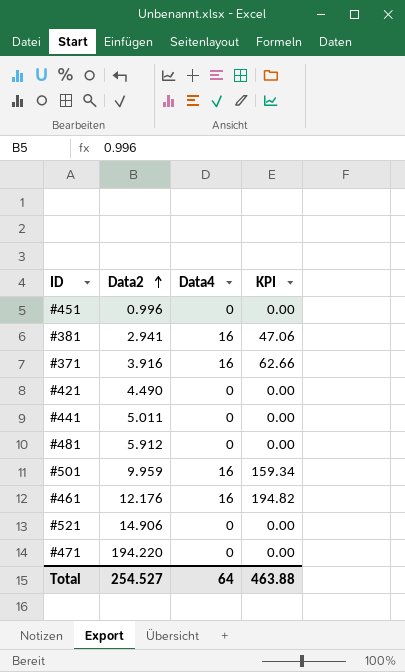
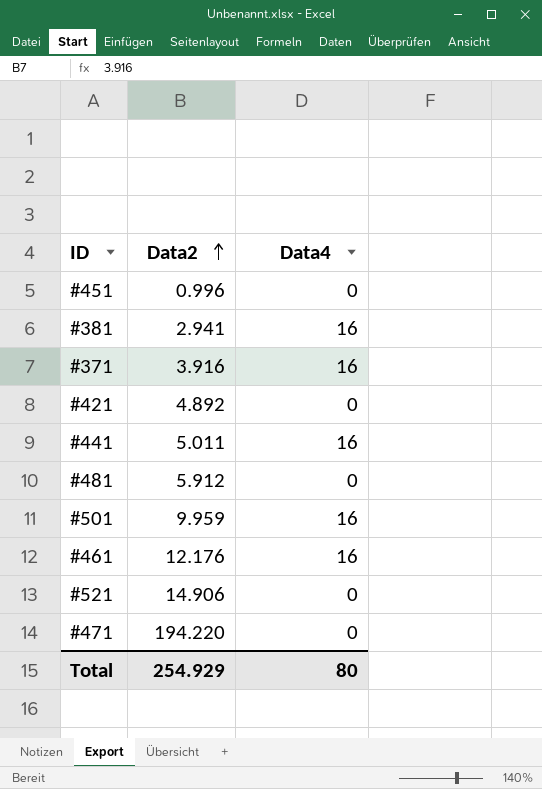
column KPI | formula: [Data2] * [Data4] -> none
#421 | Data2: 4.490 -> 4.892
#441 | Data4: 0 -> 16
Total | Data2: 254.527 -> 254.929
Total | Data4: 64 -> 80

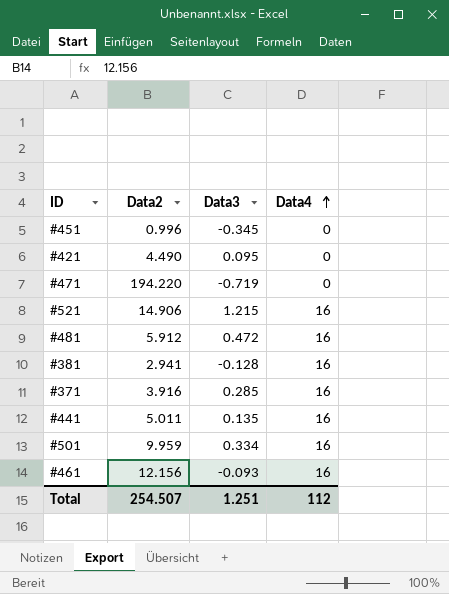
row order: Data2 ascending -> Data4 ascending
column Data3 | position: none -> 3
#421 | Data2: 4.892 -> 4.490
#521 | Data4: 0 -> 16
#481 | Data4: 0 -> 16
#461 | Data2: 12.176 -> 12.156
Total | Data2: 254.929 -> 254.507
Total | Data4: 80 -> 112

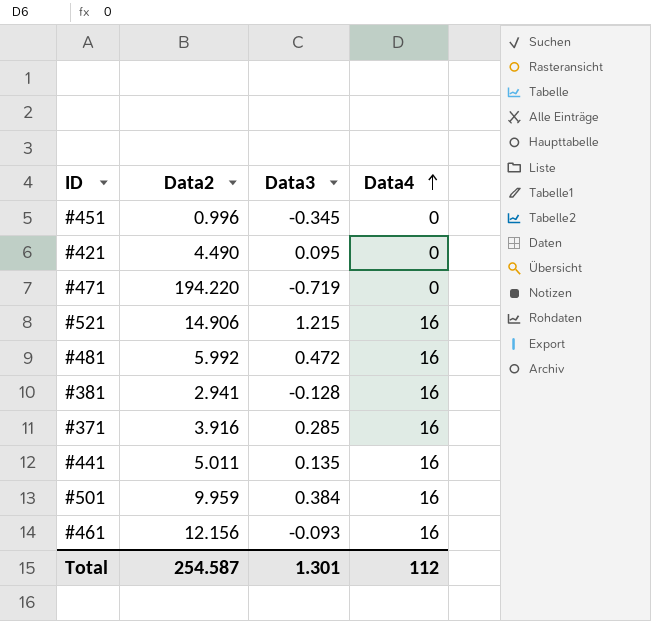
#481 | Data2: 5.912 -> 5.992
#501 | Data3: 0.334 -> 0.384
Total | Data2: 254.507 -> 254.587
Total | Data3: 1.251 -> 1.301

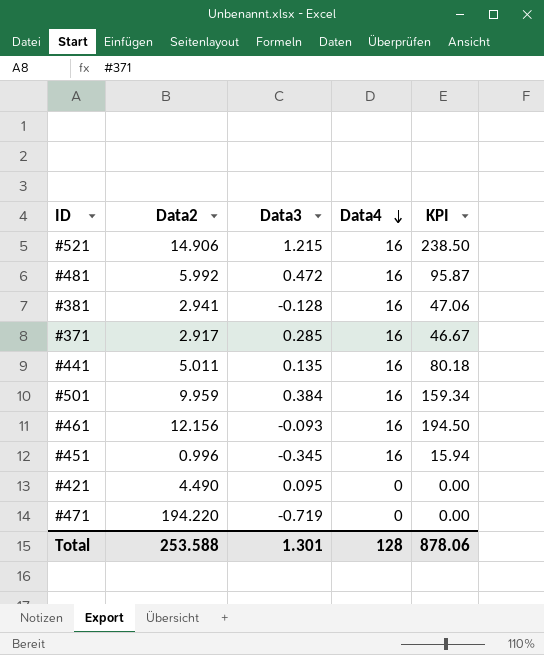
row order: Data4 ascending -> Data4 descending
column KPI | formula: none -> [Data2] * [Data4]
#371 | Data2: 3.916 -> 2.917
#451 | Data4: 0 -> 16
Total | Data2: 254.587 -> 253.588
Total | Data4: 112 -> 128

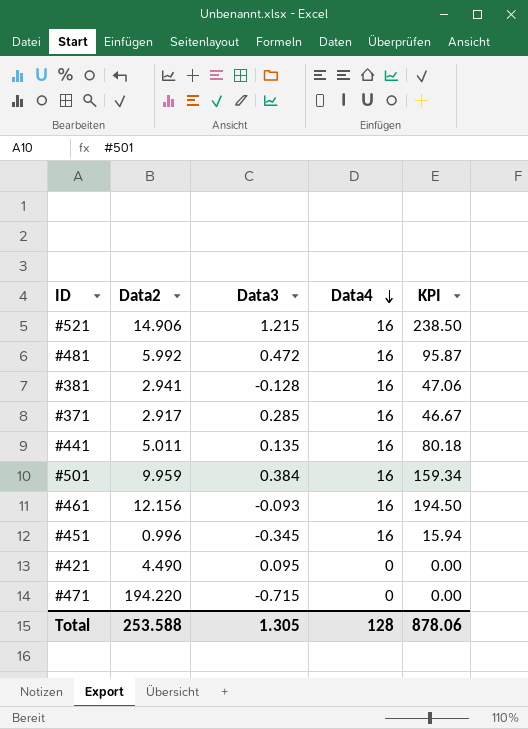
#471 | Data3: -0.719 -> -0.715
Total | Data3: 1.301 -> 1.305

